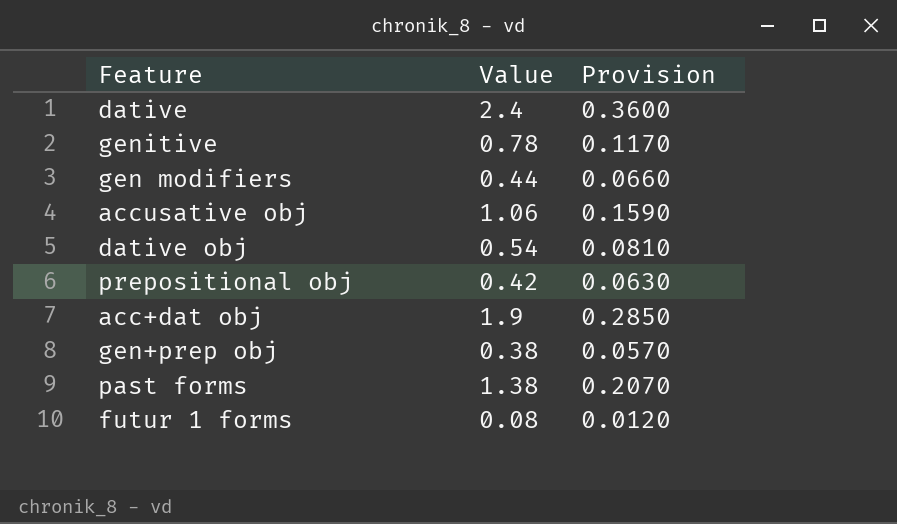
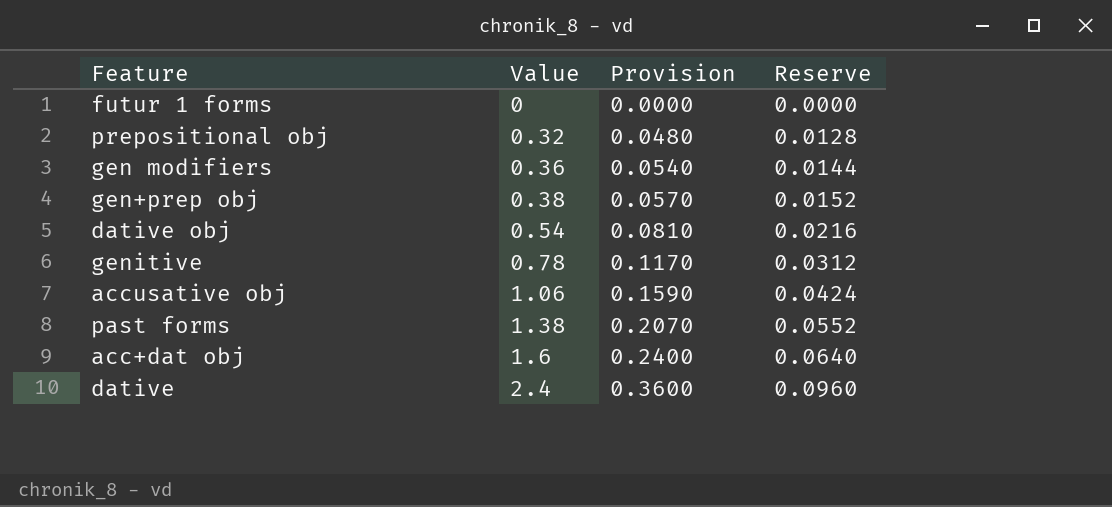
row order: none -> Value ascending
column Reserve | formula: none -> [Value] * 0.04
futur 1 forms | Value: 0.08 -> 0
futur 1 forms | Provision: 0.0120 -> 0.0000
prepositional obj | Value: 0.42 -> 0.32
prepositional obj | Provision: 0.0630 -> 0.0480
gen modifiers | Value: 0.44 -> 0.36
gen modifiers | Provision: 0.0660 -> 0.0540
acc+dat obj | Value: 1.9 -> 1.6
acc+dat obj | Provision: 0.2850 -> 0.2400

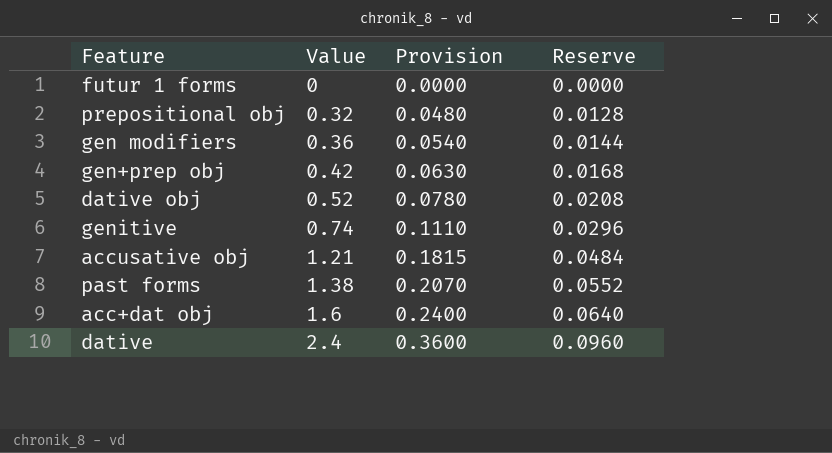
gen+prep obj | Value: 0.38 -> 0.42
gen+prep obj | Provision: 0.0570 -> 0.0630
gen+prep obj | Reserve: 0.0152 -> 0.0168
dative obj | Value: 0.54 -> 0.52
dative obj | Provision: 0.0810 -> 0.0780
dative obj | Reserve: 0.0216 -> 0.0208
genitive | Value: 0.78 -> 0.74
genitive | Provision: 0.1170 -> 0.1110
genitive | Reserve: 0.0312 -> 0.0296
accusative obj | Value: 1.06 -> 1.21
accusative obj | Provision: 0.1590 -> 0.1815
accusative obj | Reserve: 0.0424 -> 0.0484

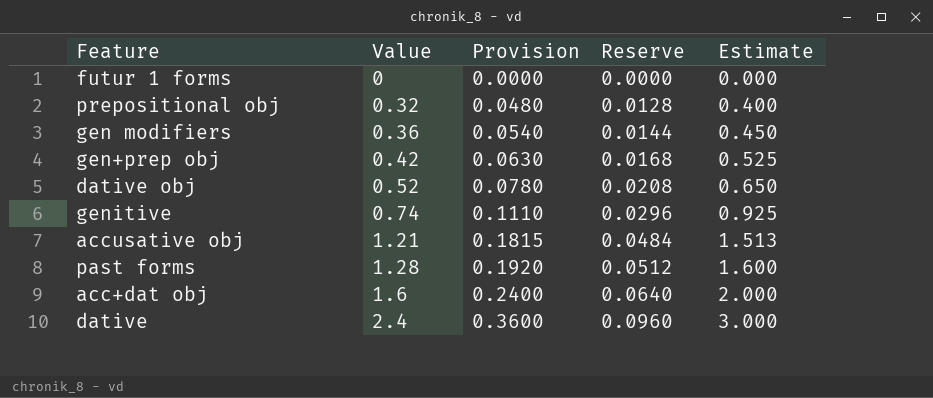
column Estimate | formula: none -> [Value] * 1.25
past forms | Value: 1.38 -> 1.28
past forms | Provision: 0.2070 -> 0.1920
past forms | Reserve: 0.0552 -> 0.0512

